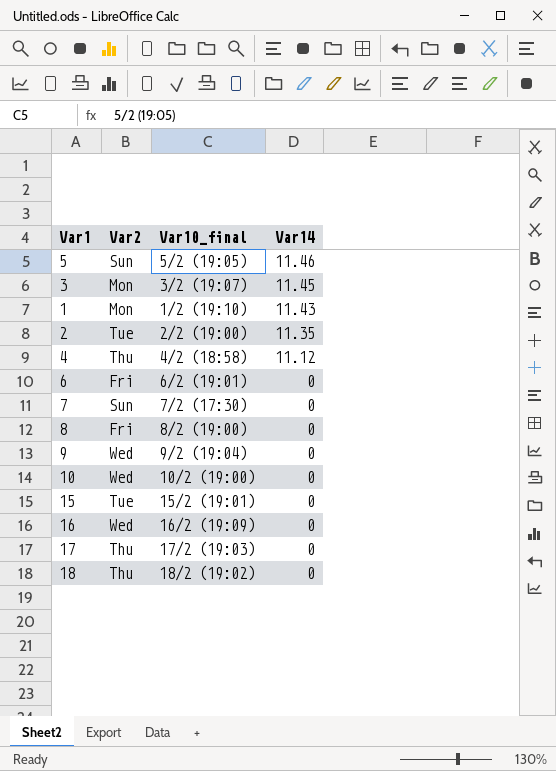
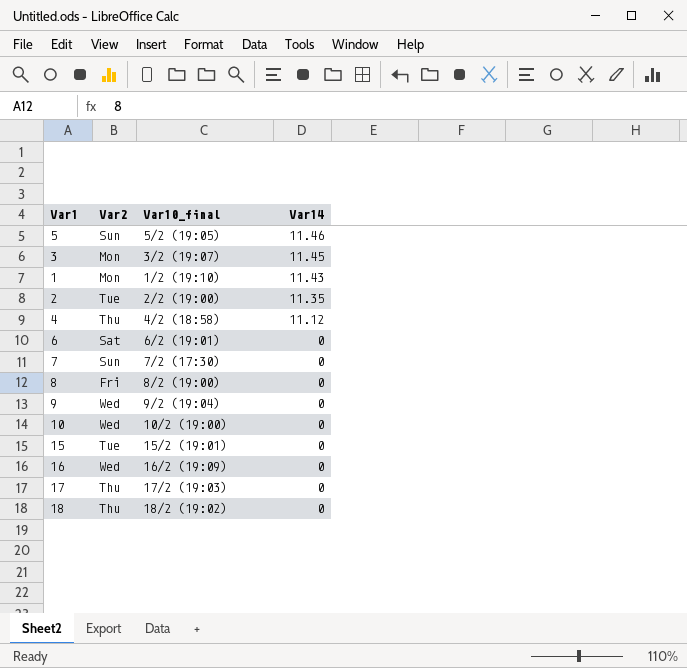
6 | Var2: Fri -> Sat

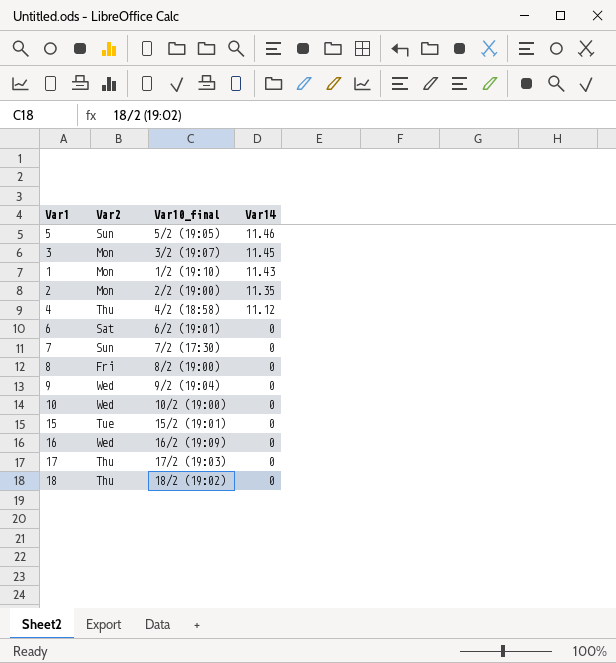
2 | Var2: Tue -> Mon

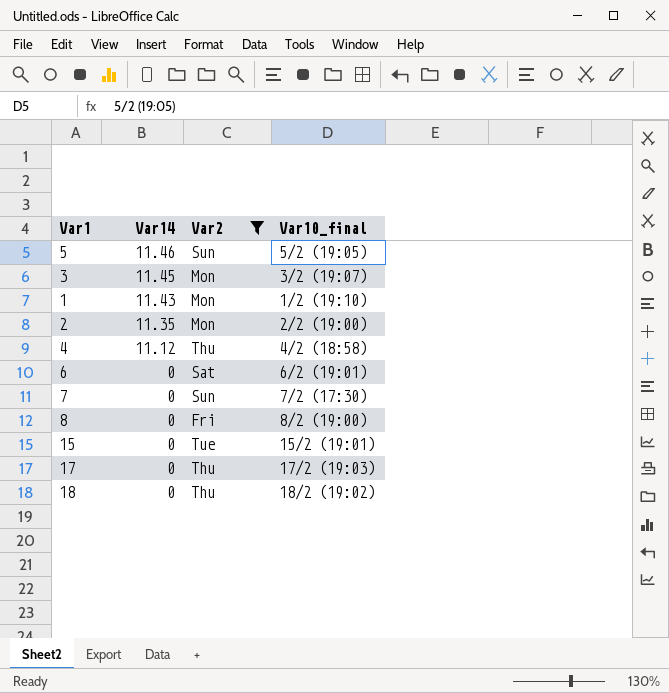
filter: none -> Var2 != Wed
column Var14 | position: 4 -> 2

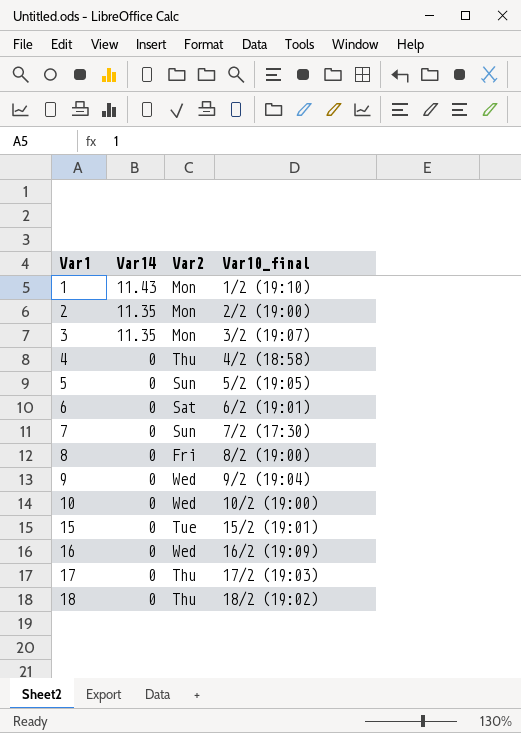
filter: Var2 != Wed -> none
row order: Var14 descending -> Var1 ascending
3 | Var14: 11.45 -> 11.35
4 | Var14: 11.12 -> 0
5 | Var14: 11.46 -> 0

